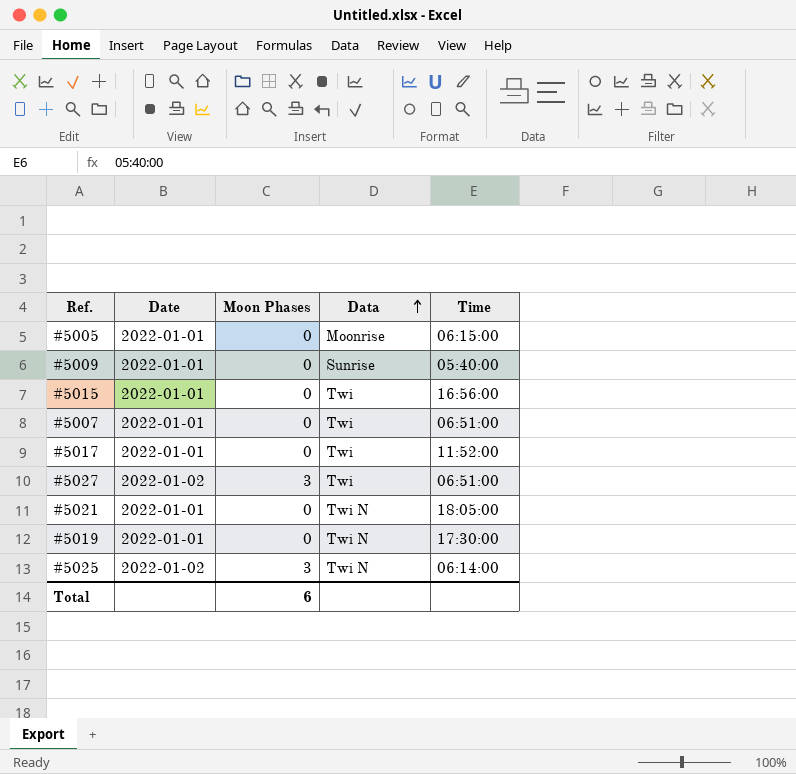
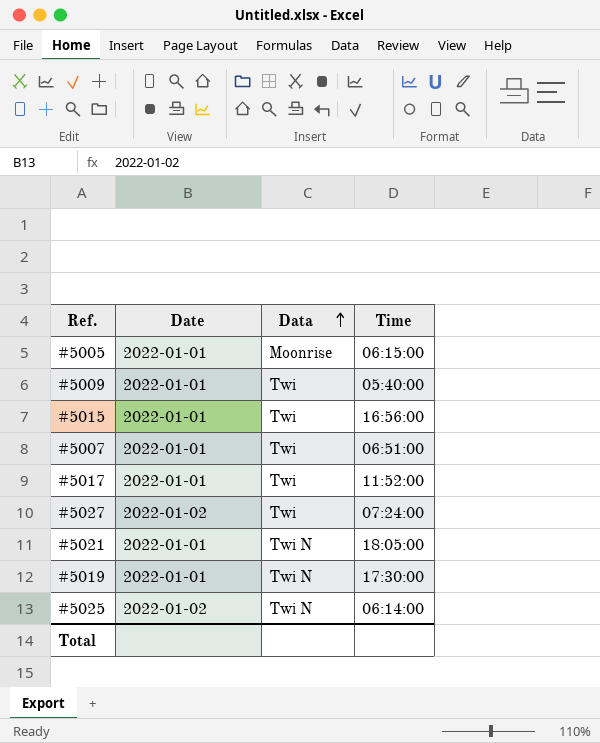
column Moon Phases | position: 3 -> none
#5009 | Data: Sunrise -> Twi
#5027 | Time: 06:51:00 -> 07:24:00

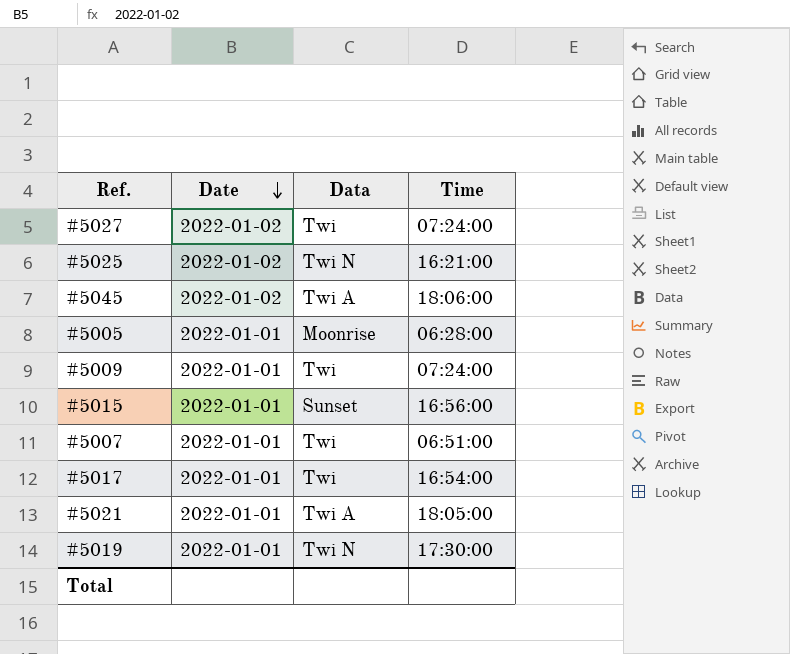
row order: Data ascending -> Date descending
#5025 | Time: 06:14:00 -> 16:21:00
row #5045: none -> 2022-01-02 | Twi A | 18:06:00
#5005 | Time: 06:15:00 -> 06:28:00
#5009 | Time: 05:40:00 -> 07:24:00
#5015 | Data: Twi -> Sunset
#5017 | Time: 11:52:00 -> 16:54:00
#5021 | Data: Twi N -> Twi A

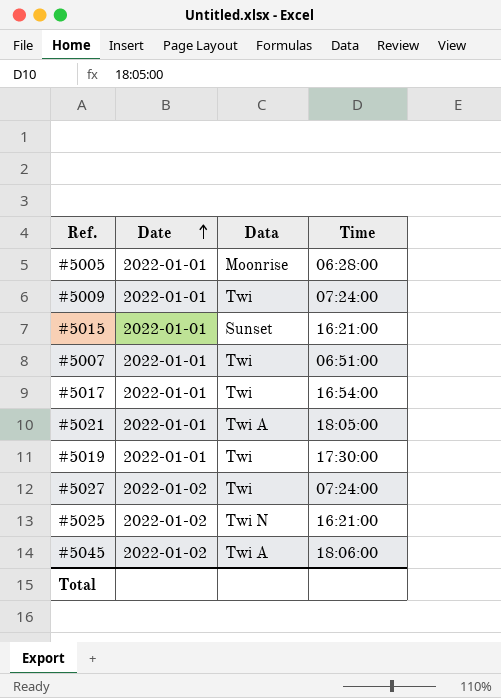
row order: Date descending -> Date ascending
#5015 | Time: 16:56:00 -> 16:21:00
#5019 | Data: Twi N -> Twi

